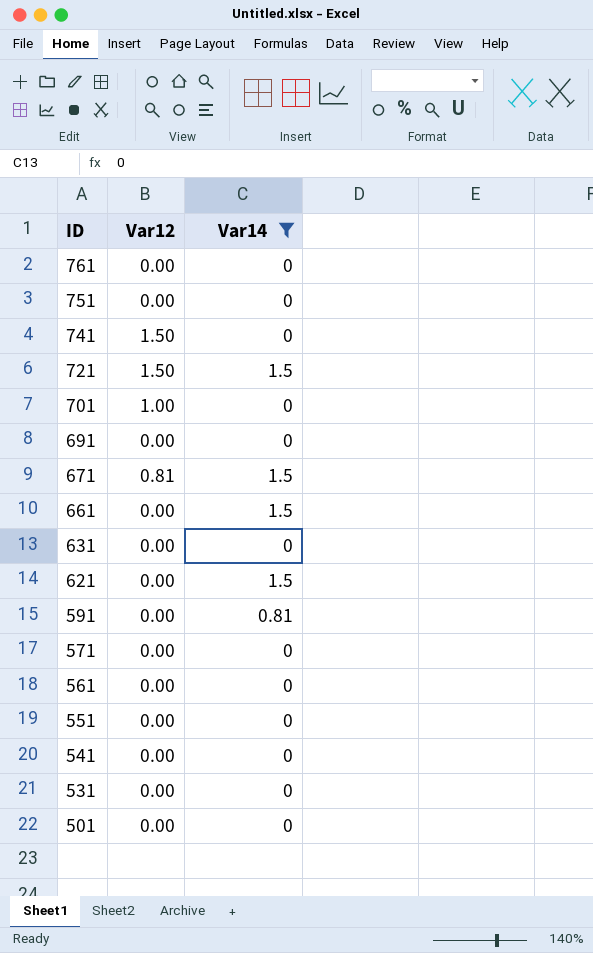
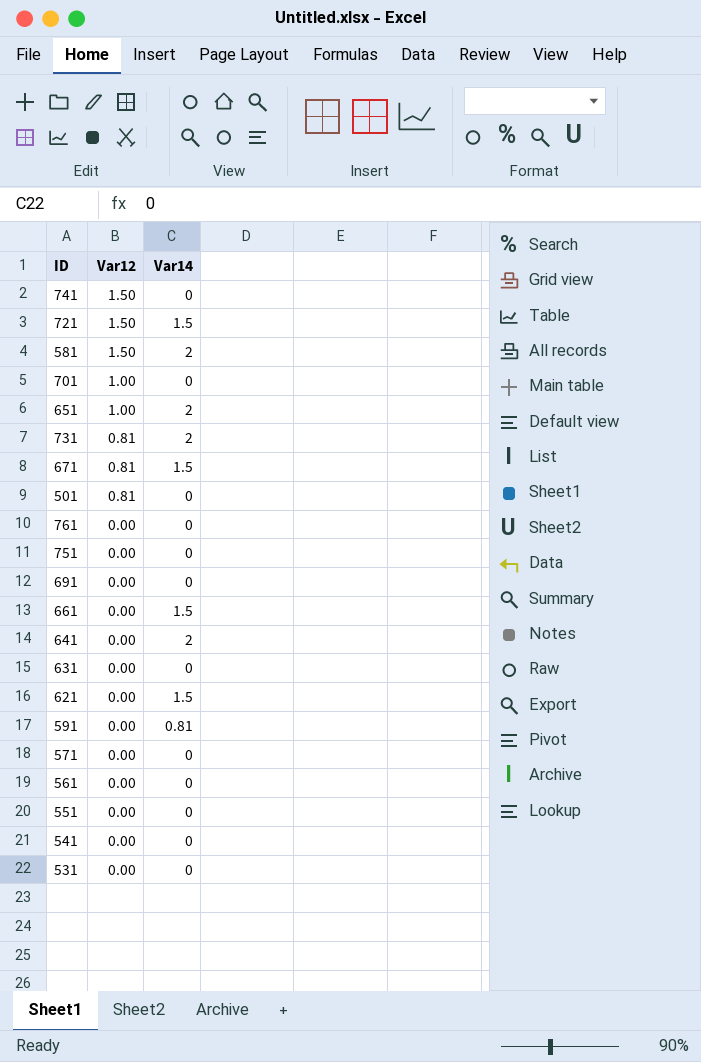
filter: Var14 != 2 -> none
row order: ID descending -> Var12 descending
501 | Var12: 0.00 -> 0.81

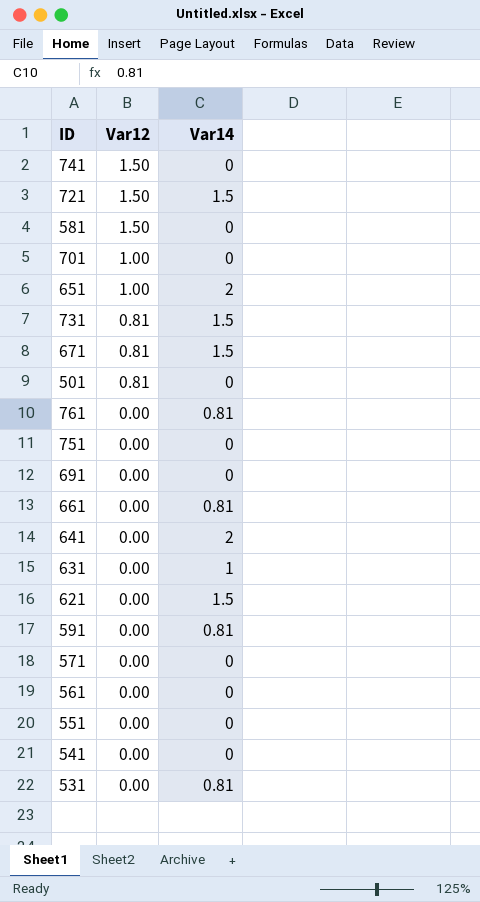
581 | Var14: 2 -> 0
731 | Var14: 2 -> 1.5
761 | Var14: 0 -> 0.81
661 | Var14: 1.5 -> 0.81
631 | Var14: 0 -> 1
531 | Var14: 0 -> 0.81

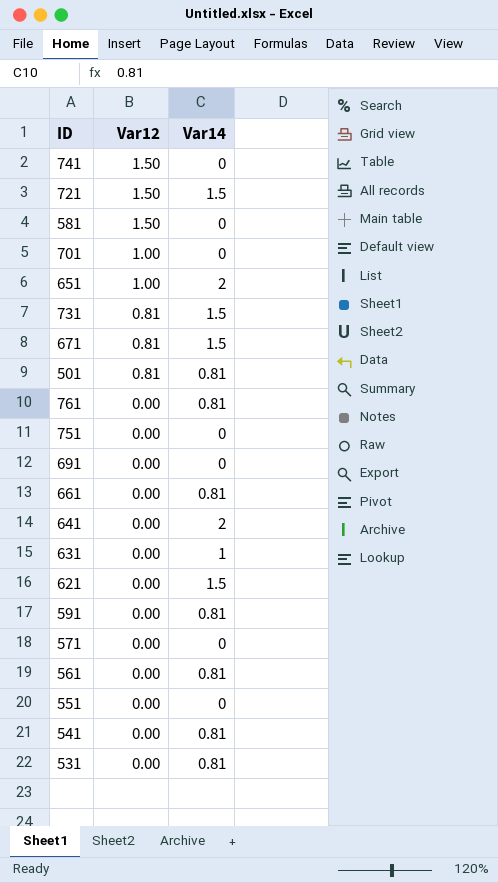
501 | Var14: 0 -> 0.81
561 | Var14: 0 -> 0.81
541 | Var14: 0 -> 0.81

